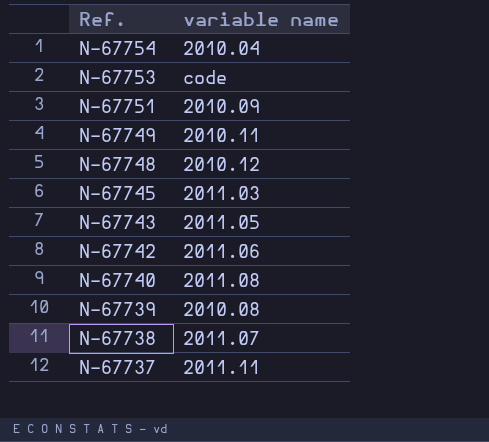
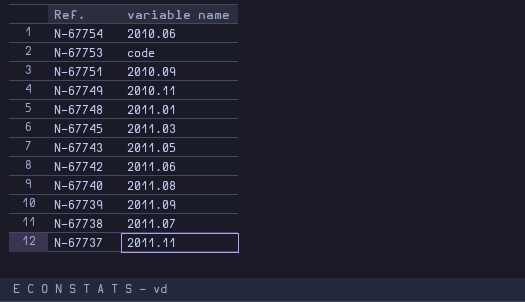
N-67754 | variable name: 2010.04 -> 2010.06
N-67748 | variable name: 2010.12 -> 2011.01
N-67739 | variable name: 2010.08 -> 2011.09

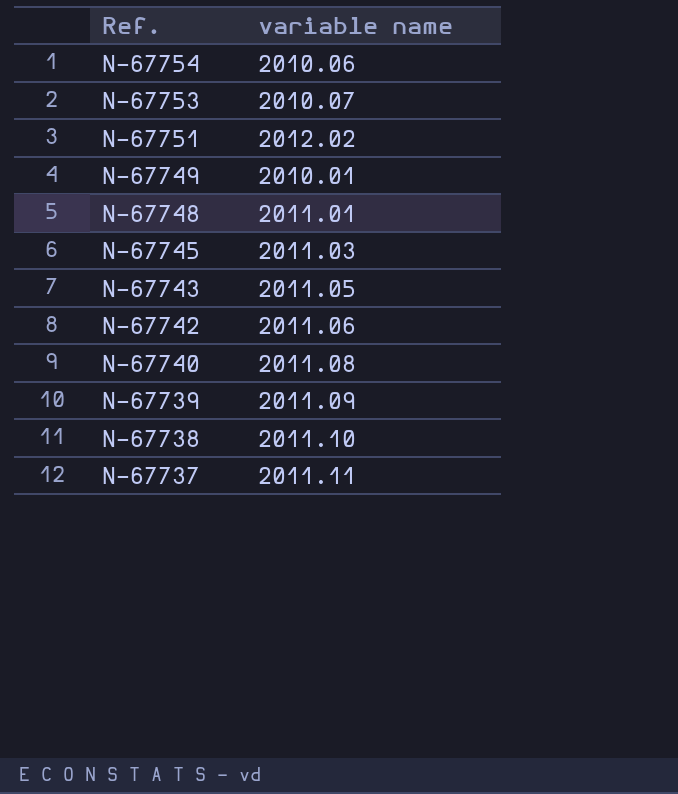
N-67753 | variable name: code -> 2010.07
N-67751 | variable name: 2010.09 -> 2012.02
N-67749 | variable name: 2010.11 -> 2010.01
N-67738 | variable name: 2011.07 -> 2011.10

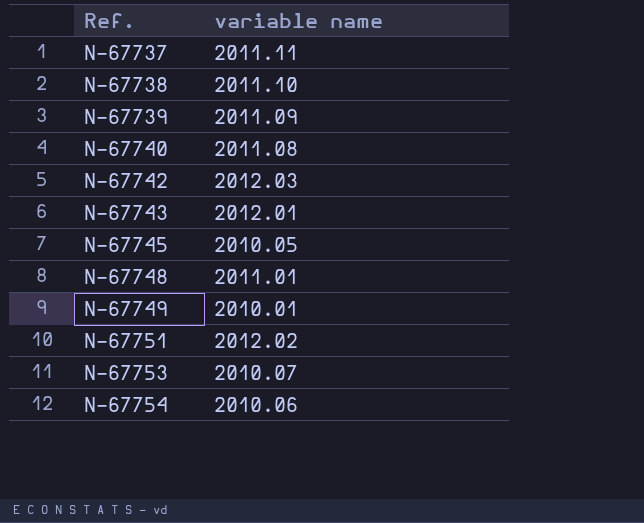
row order: Ref. descending -> Ref. ascending
N-67742 | variable name: 2011.06 -> 2012.03
N-67743 | variable name: 2011.05 -> 2012.01
N-67745 | variable name: 2011.03 -> 2010.05

